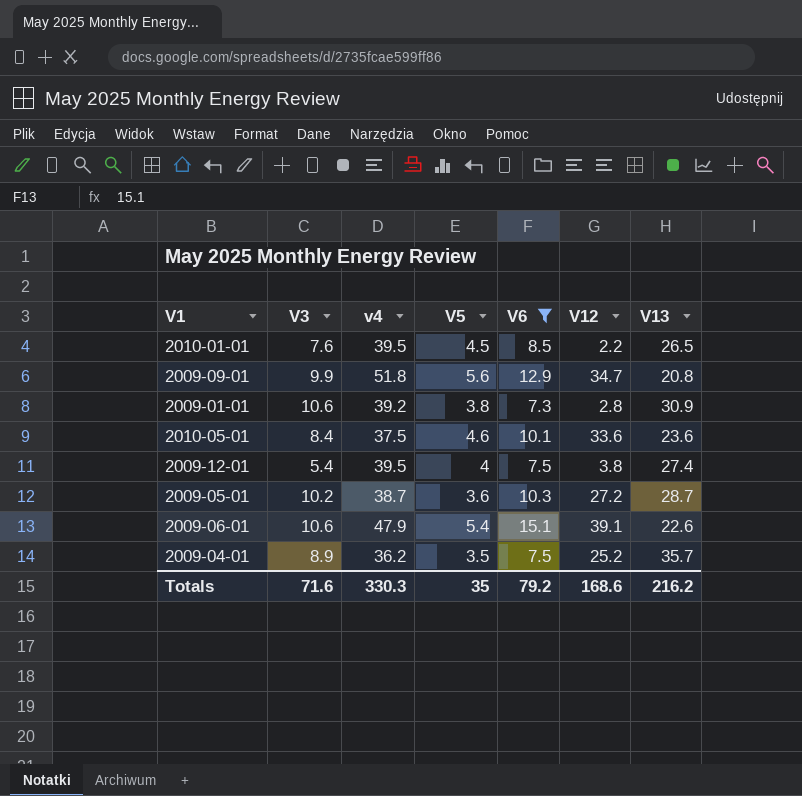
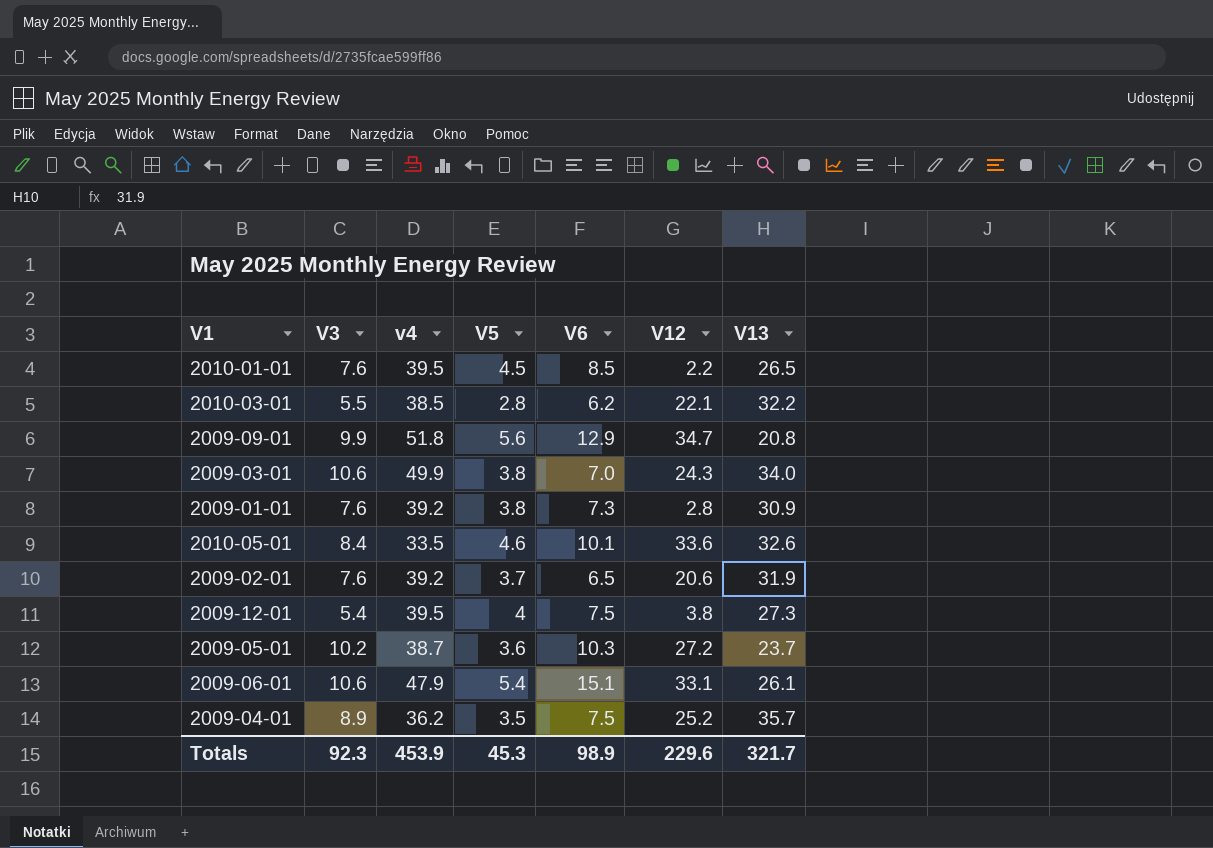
filter: V6 >= 7.3 -> none
2009-01-01 | V3: 10.6 -> 7.6
2010-05-01 | v4: 37.5 -> 33.5
2010-05-01 | V13: 23.6 -> 32.6
2009-12-01 | V13: 27.4 -> 27.3
2009-05-01 | V13: 28.7 -> 23.7
2009-06-01 | V12: 39.1 -> 33.1
2009-06-01 | V13: 22.6 -> 26.1
Totals | V3: 71.6 -> 92.3
Totals | v4: 330.3 -> 453.9
Totals | V5: 35 -> 45.3
Totals | V6: 79.2 -> 98.9
Totals | V12: 168.6 -> 229.6
Totals | V13: 216.2 -> 321.7

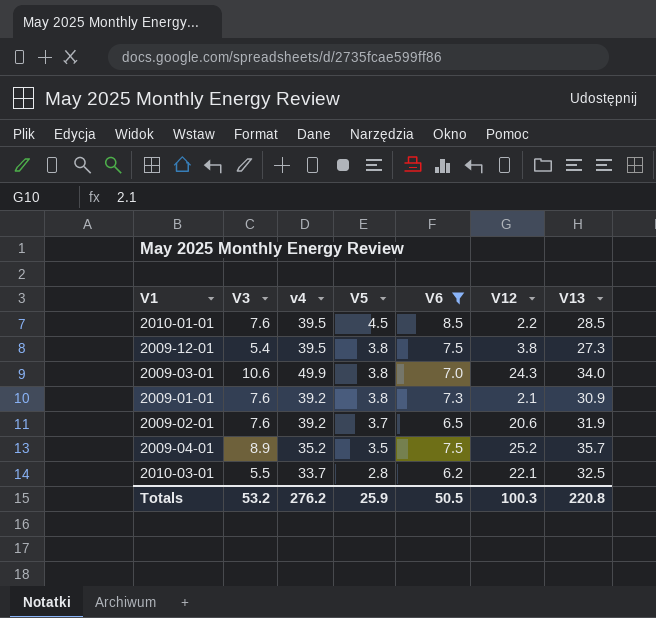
filter: none -> V6 <= 8.5
row order: none -> V5 descending
2010-01-01 | V13: 26.5 -> 28.5
2009-12-01 | V5: 4 -> 3.8
2009-01-01 | V12: 2.8 -> 2.1
2009-04-01 | v4: 36.2 -> 35.2
2010-03-01 | v4: 38.5 -> 33.7
2010-03-01 | V13: 32.2 -> 32.5
Totals | V3: 92.3 -> 53.2
Totals | v4: 453.9 -> 276.2
Totals | V5: 45.3 -> 25.9
Totals | V6: 98.9 -> 50.5
Totals | V12: 229.6 -> 100.3
Totals | V13: 321.7 -> 220.8

